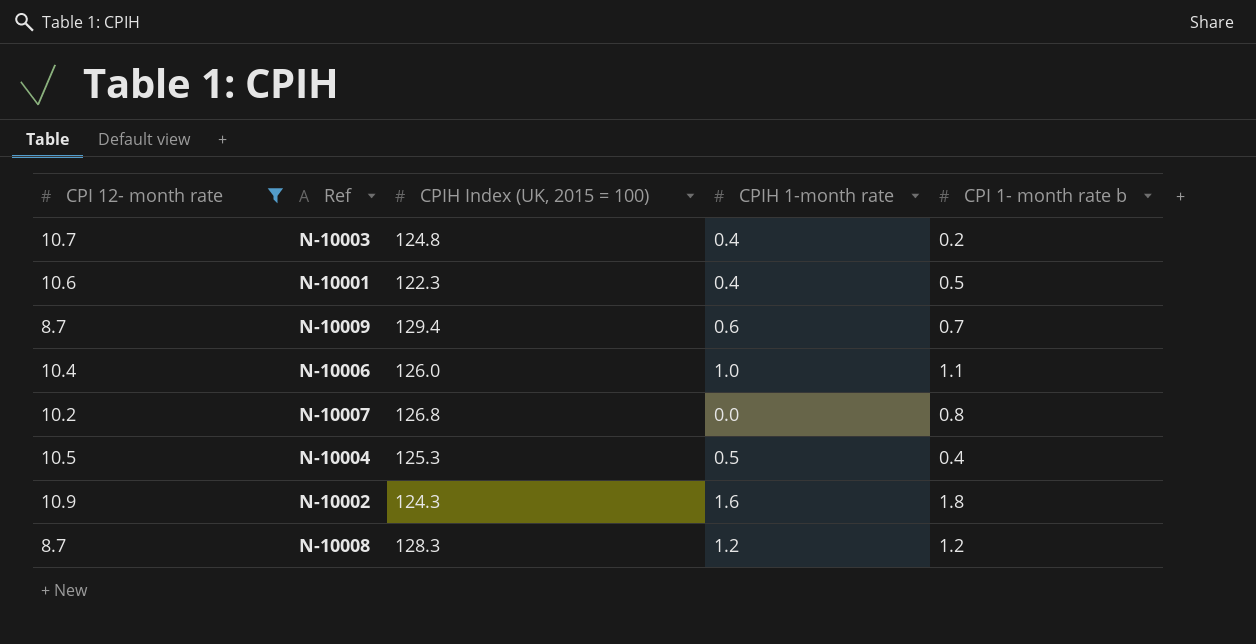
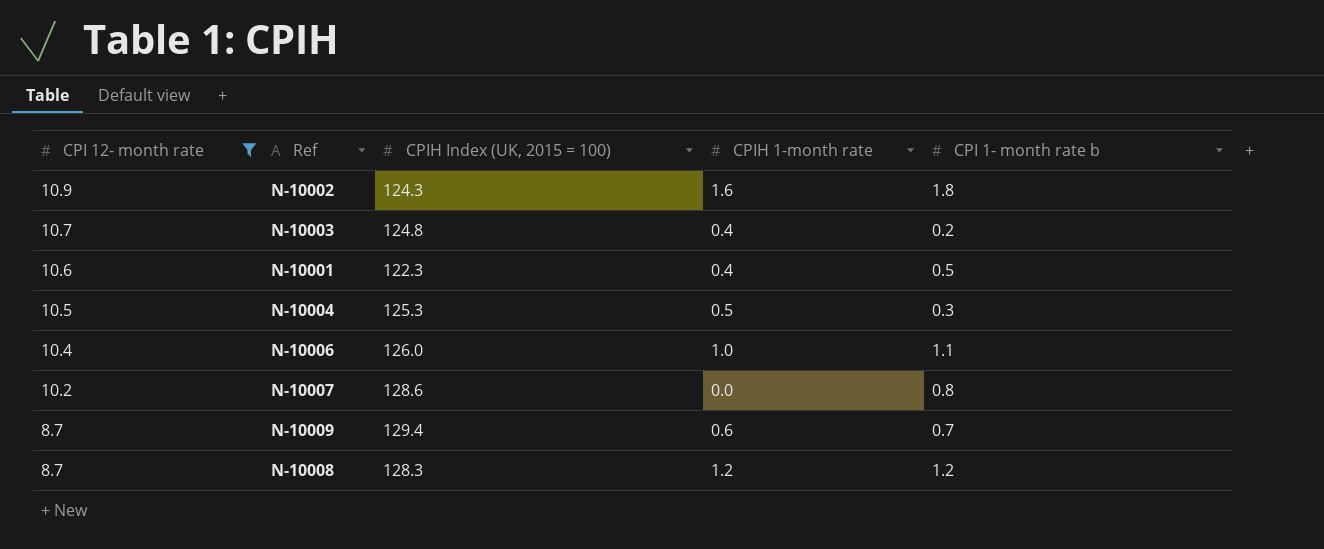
row order: none -> CPI 12- month rate descending
N-10004 | CPI 1- month rate b: 0.4 -> 0.3
N-10007 | CPIH Index (UK, 2015 = 100): 126.8 -> 128.6

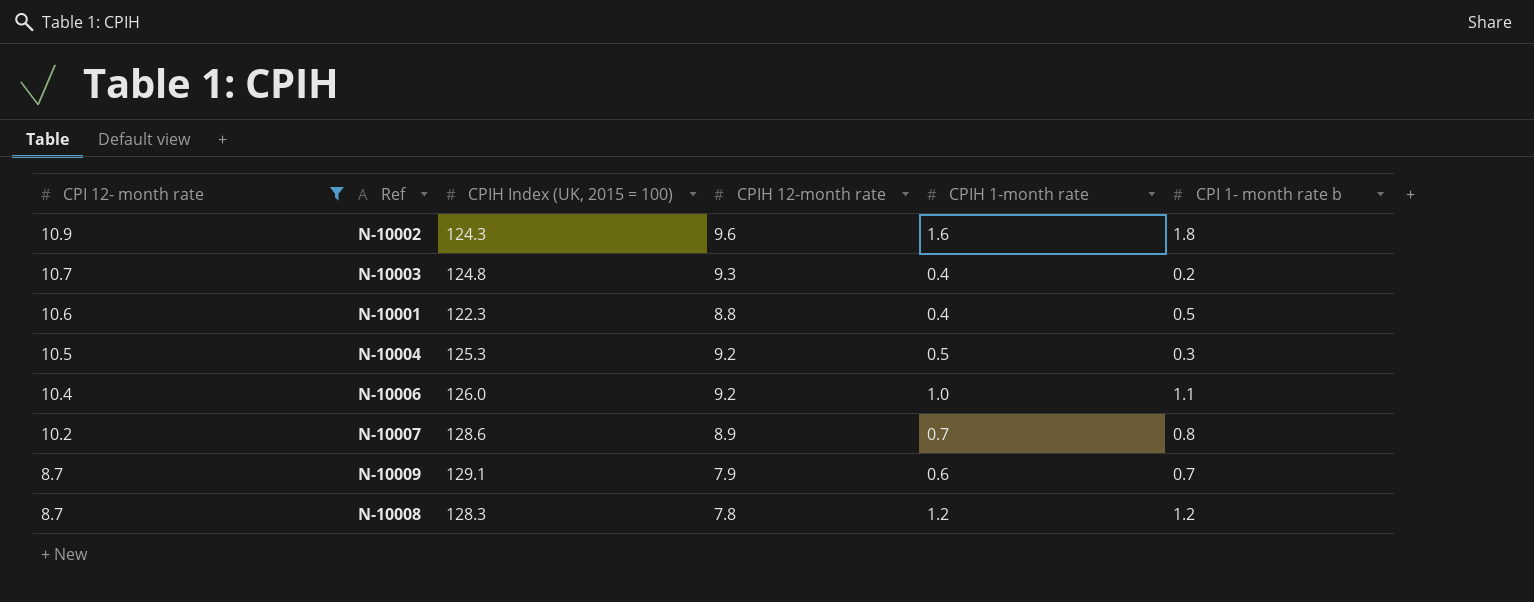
column CPIH 12-month rate | position: none -> 4
N-10007 | CPIH 1-month rate: 0.0 -> 0.7
N-10009 | CPIH Index (UK, 2015 = 100): 129.4 -> 129.1

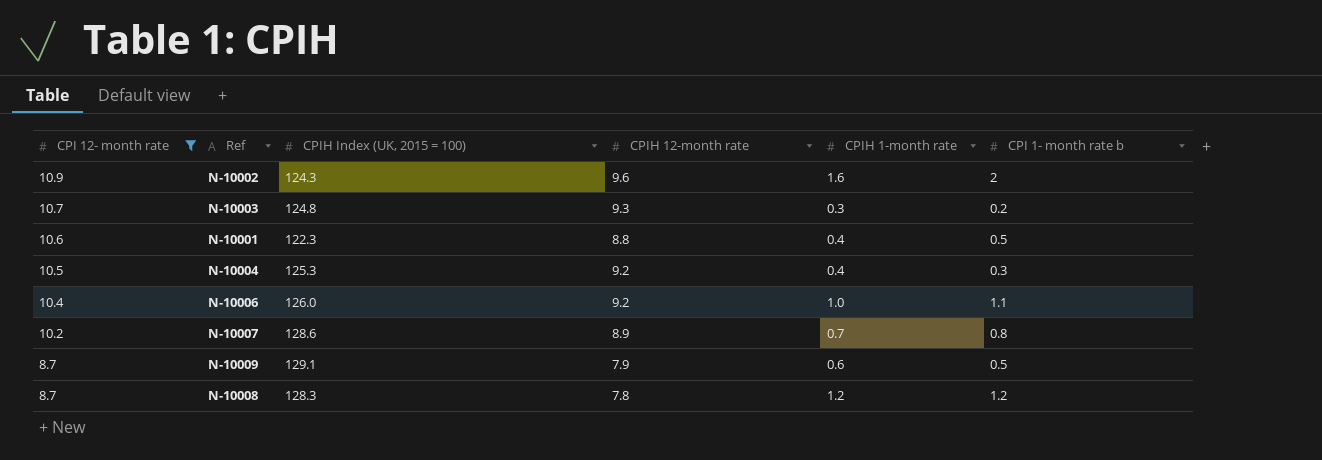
N-10002 | CPI 1- month rate b: 1.8 -> 2
N-10003 | CPIH 1-month rate: 0.4 -> 0.3
N-10004 | CPIH 1-month rate: 0.5 -> 0.4
N-10009 | CPI 1- month rate b: 0.7 -> 0.5

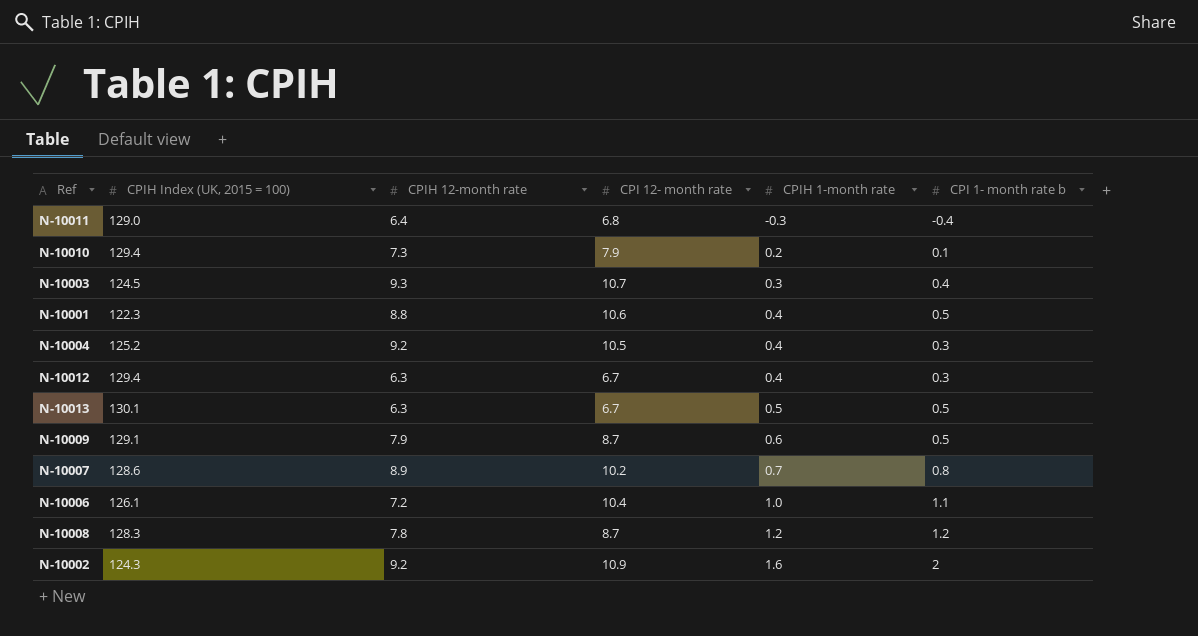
filter: CPI 12- month rate >= 8.7 -> none
row order: CPI 12- month rate descending -> CPIH 1-month rate ascending
column CPI 12- month rate | position: 1 -> 4
N-10003 | CPIH Index (UK, 2015 = 100): 124.8 -> 124.5
N-10003 | CPI 1- month rate b: 0.2 -> 0.4
N-10004 | CPIH Index (UK, 2015 = 100): 125.3 -> 125.2
N-10006 | CPIH Index (UK, 2015 = 100): 126.0 -> 126.1
N-10006 | CPIH 12-month rate: 9.2 -> 7.2
N-10002 | CPIH 12-month rate: 9.6 -> 9.2

